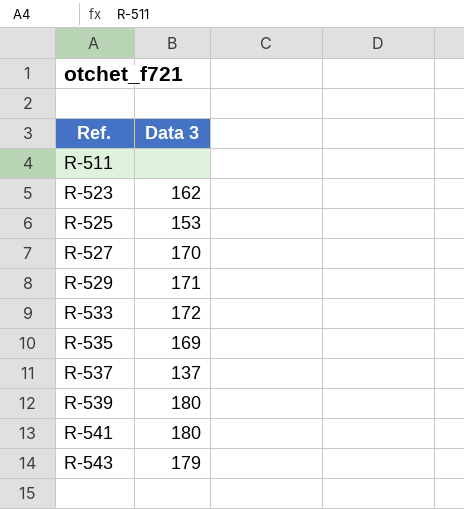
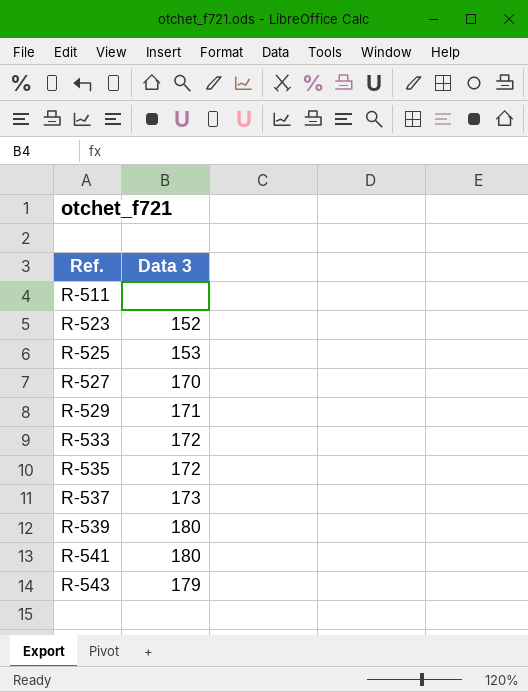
R-523 | Data 3: 162 -> 152
R-535 | Data 3: 169 -> 172
R-537 | Data 3: 137 -> 173

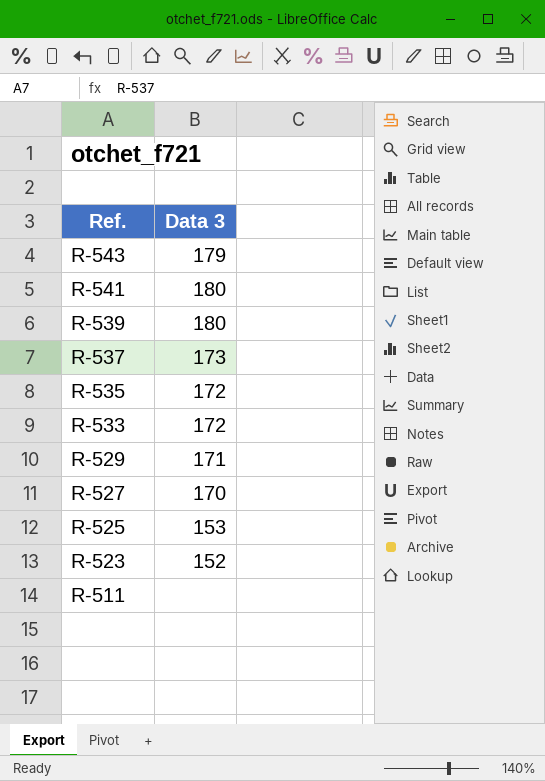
row order: Ref. ascending -> Ref. descending

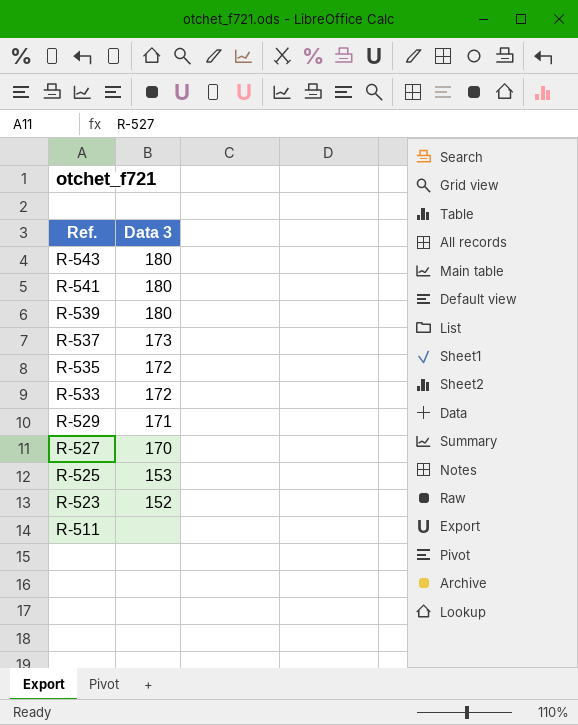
R-543 | Data 3: 179 -> 180

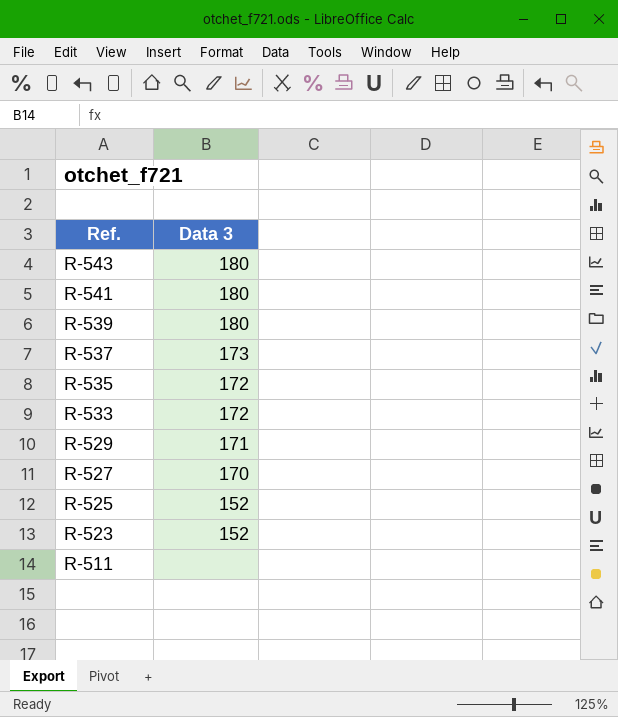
R-525 | Data 3: 153 -> 152

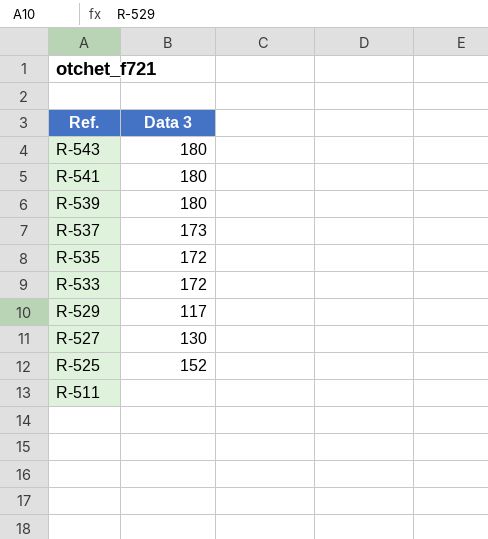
row R-523: 152 -> none
R-529 | Data 3: 171 -> 117
R-527 | Data 3: 170 -> 130

